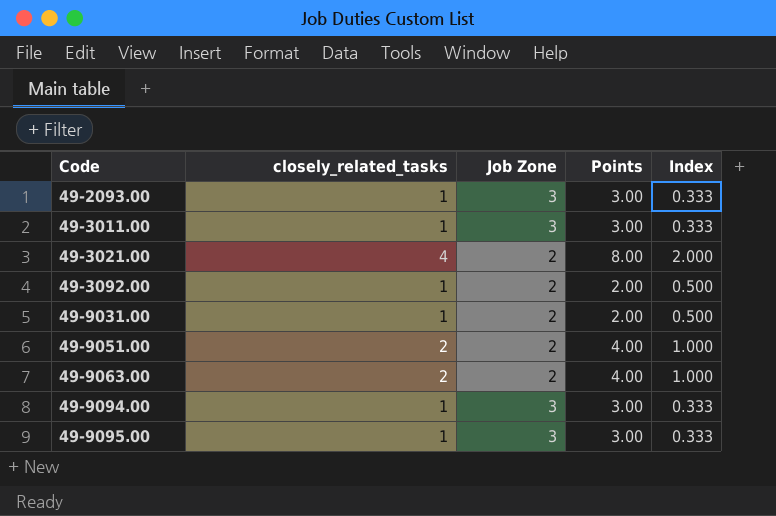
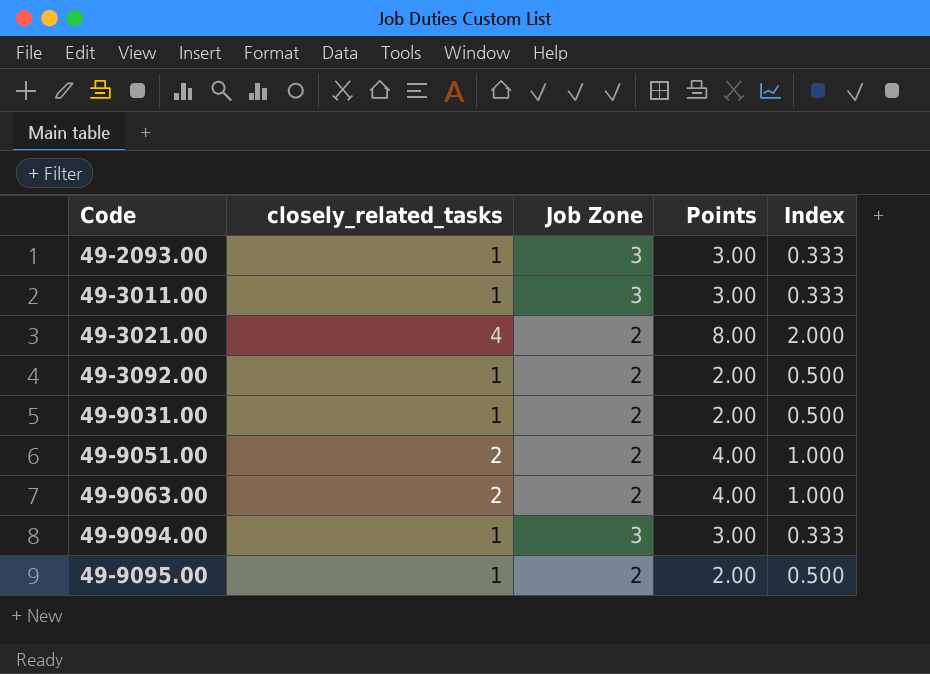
49-9095.00 | Job Zone: 3 -> 2
49-9095.00 | Points: 3.00 -> 2.00
49-9095.00 | Index: 0.333 -> 0.500

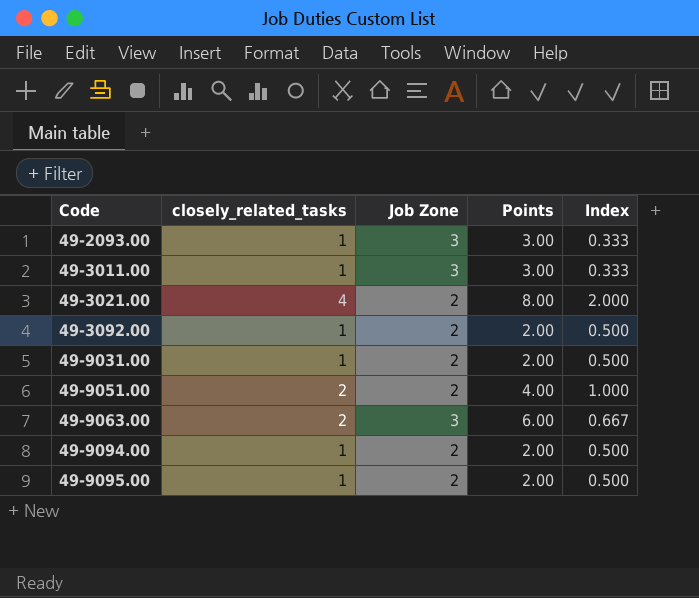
49-9063.00 | Job Zone: 2 -> 3
49-9063.00 | Points: 4.00 -> 6.00
49-9063.00 | Index: 1.000 -> 0.667
49-9094.00 | Job Zone: 3 -> 2
49-9094.00 | Points: 3.00 -> 2.00
49-9094.00 | Index: 0.333 -> 0.500

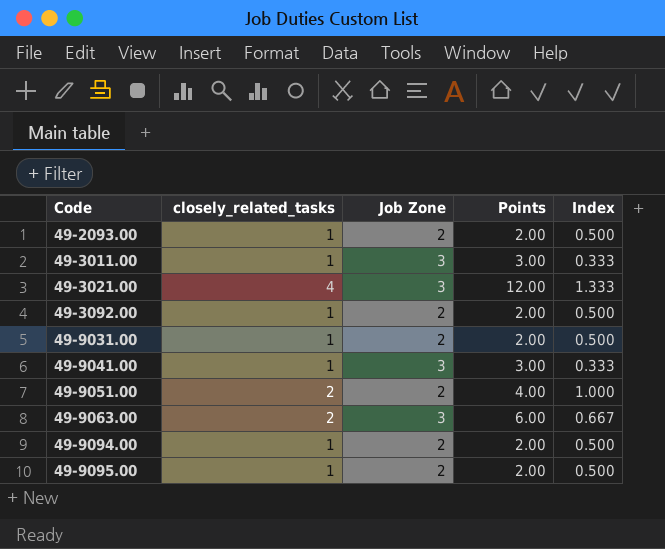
49-2093.00 | Job Zone: 3 -> 2
49-2093.00 | Points: 3.00 -> 2.00
49-2093.00 | Index: 0.333 -> 0.500
49-3021.00 | Job Zone: 2 -> 3
49-3021.00 | Points: 8.00 -> 12.00
49-3021.00 | Index: 2.000 -> 1.333
row 49-9041.00: none -> 1 | 3 | 3.00 | 0.333

